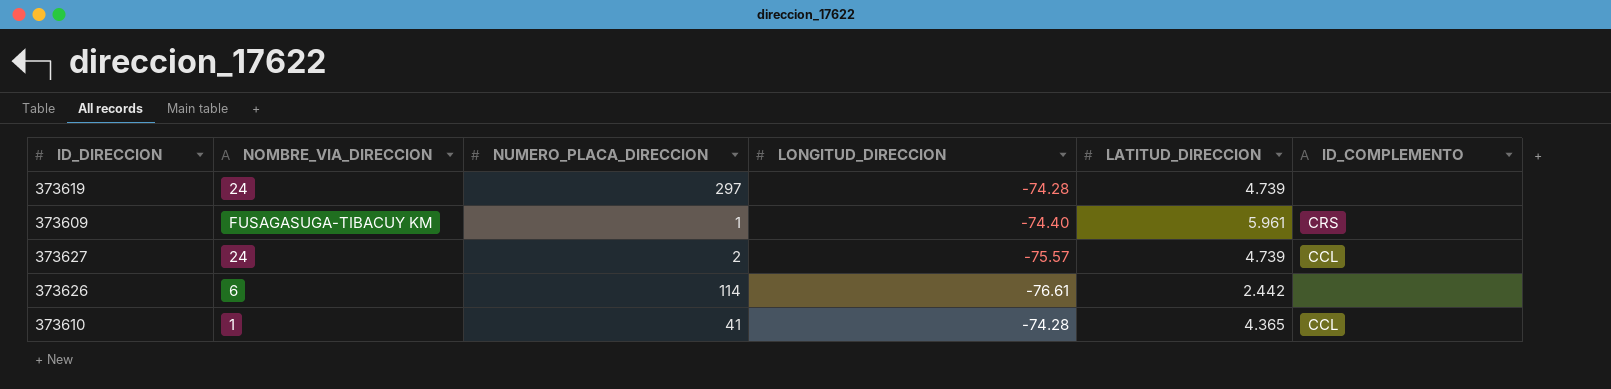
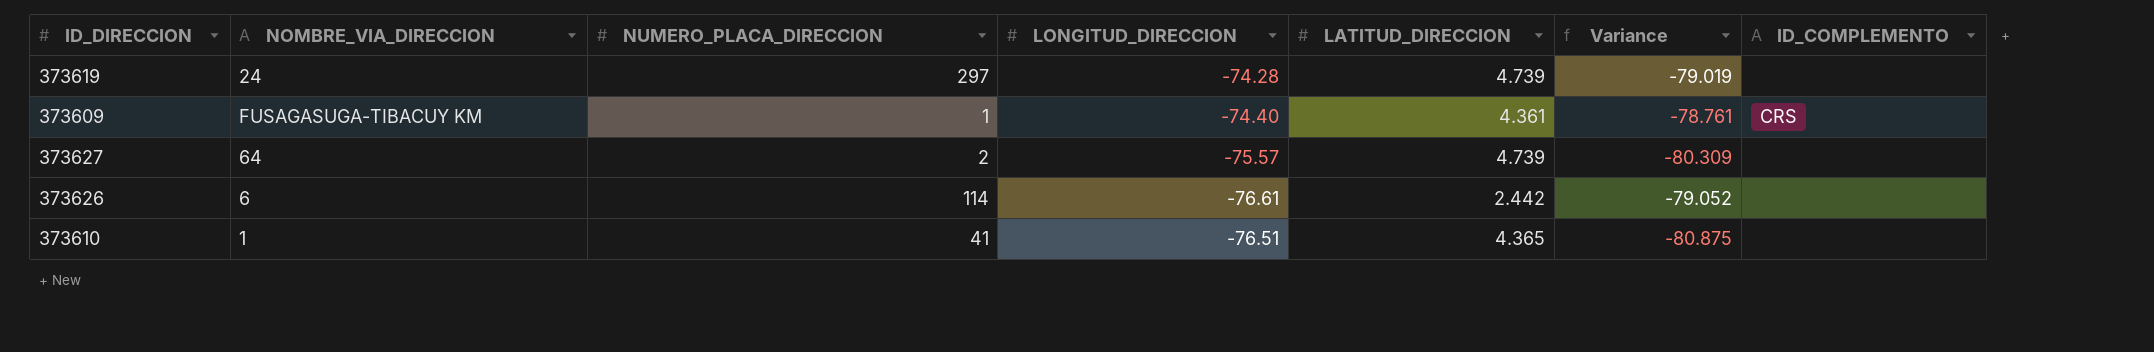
column Variance | formula: none -> [LONGITUD_DIRECCION] - [LATITUD_DIRECCION]
373609 | LATITUD_DIRECCION: 5.961 -> 4.361
373627 | NOMBRE_VIA_DIRECCION: 24 -> 64
373627 | ID_COMPLEMENTO: CCL -> none
373610 | LONGITUD_DIRECCION: -74.28 -> -76.51
373610 | ID_COMPLEMENTO: CCL -> none

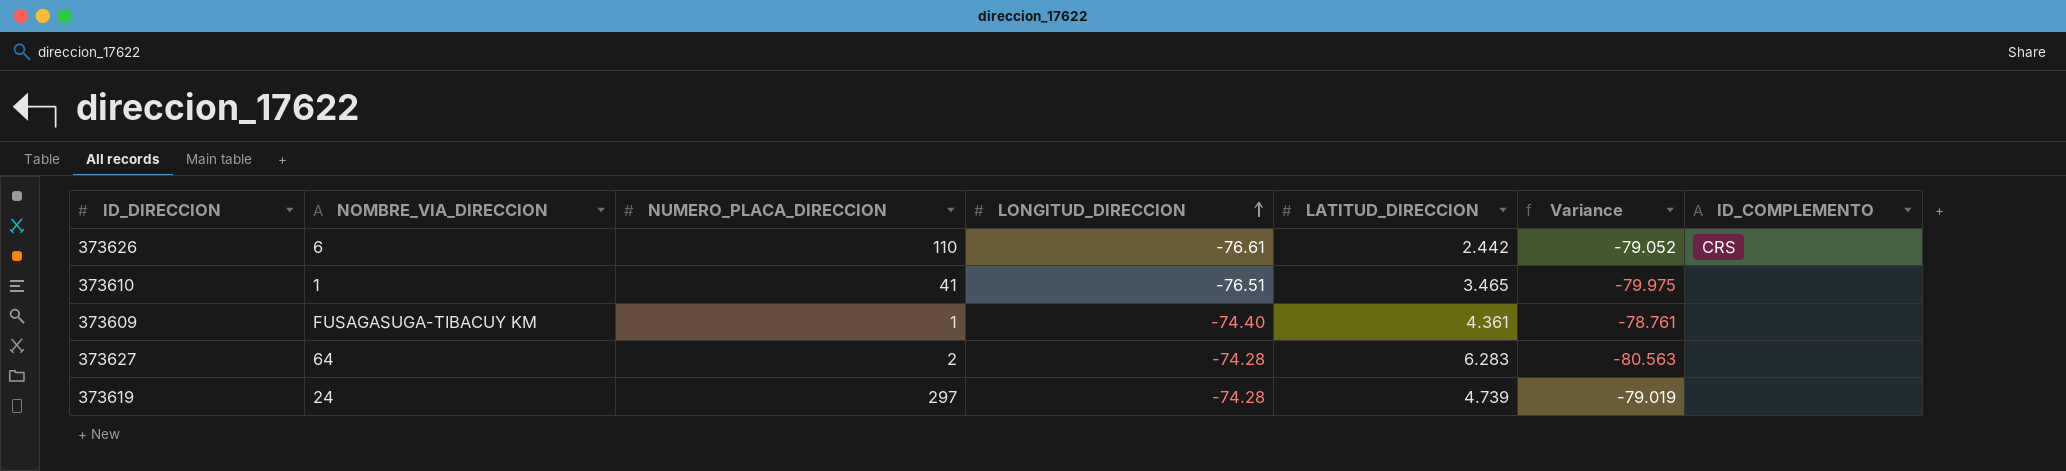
row order: none -> LONGITUD_DIRECCION ascending
373626 | NUMERO_PLACA_DIRECCION: 114 -> 110
373626 | ID_COMPLEMENTO: none -> CRS
373610 | LATITUD_DIRECCION: 4.365 -> 3.465
373610 | Variance: -80.875 -> -79.975
373609 | ID_COMPLEMENTO: CRS -> none
373627 | LONGITUD_DIRECCION: -75.57 -> -74.28
373627 | LATITUD_DIRECCION: 4.739 -> 6.283
373627 | Variance: -80.309 -> -80.563

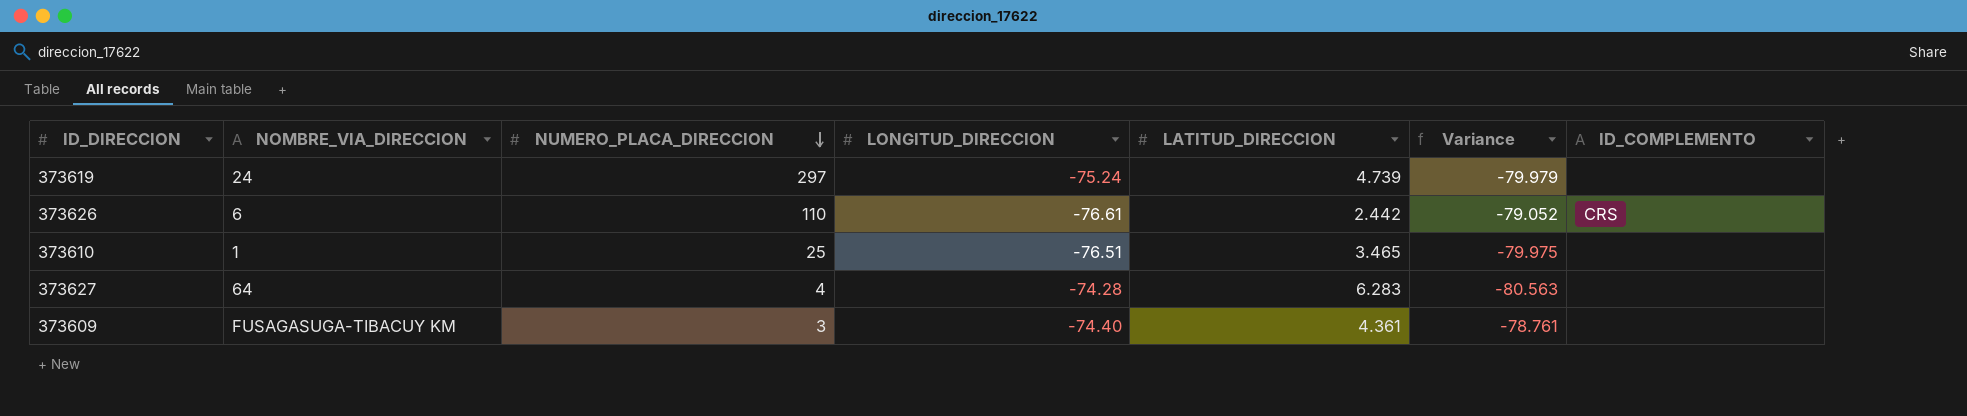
row order: LONGITUD_DIRECCION ascending -> NUMERO_PLACA_DIRECCION descending
373619 | LONGITUD_DIRECCION: -74.28 -> -75.24
373619 | Variance: -79.019 -> -79.979
373610 | NUMERO_PLACA_DIRECCION: 41 -> 25
373627 | NUMERO_PLACA_DIRECCION: 2 -> 4
373609 | NUMERO_PLACA_DIRECCION: 1 -> 3

